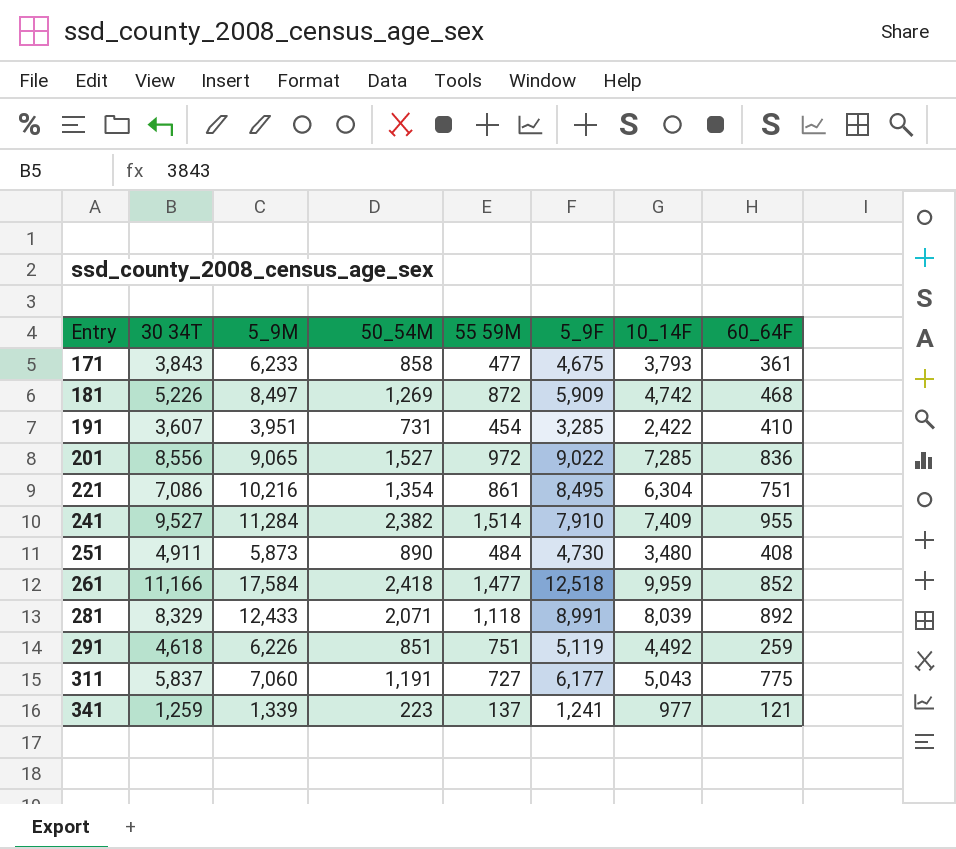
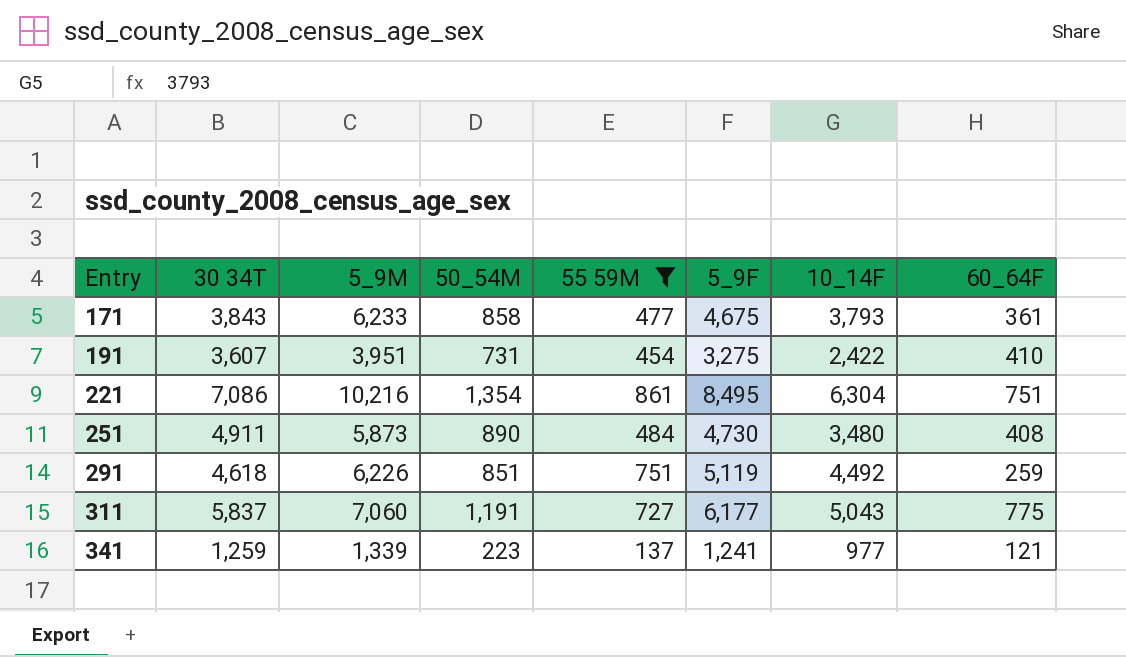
filter: none -> 55 59M <= 861
191 | 5_9F: 3,285 -> 3,275

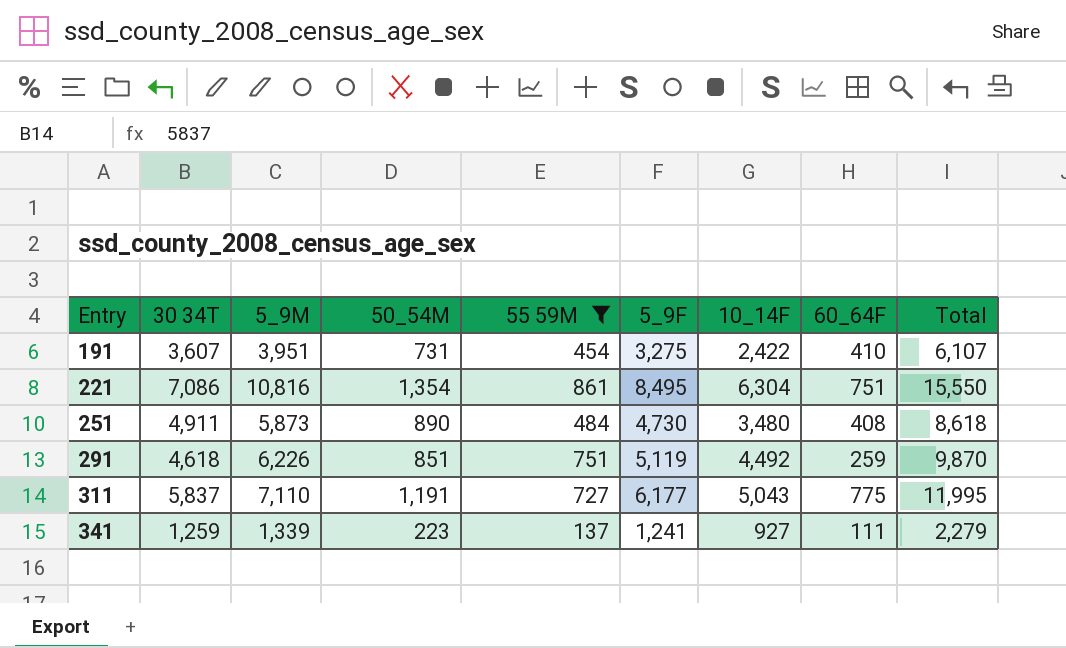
column Total | formula: none -> [5_9F] + [10_14F] + [60_64F]
row 171: 3,843 | 6,233 | 858 | 477 | 4,675 | 3,793 | 361 -> none
221 | 5_9M: 10,216 -> 10,816
311 | 5_9M: 7,060 -> 7,110
341 | 10_14F: 977 -> 927
341 | 60_64F: 121 -> 111

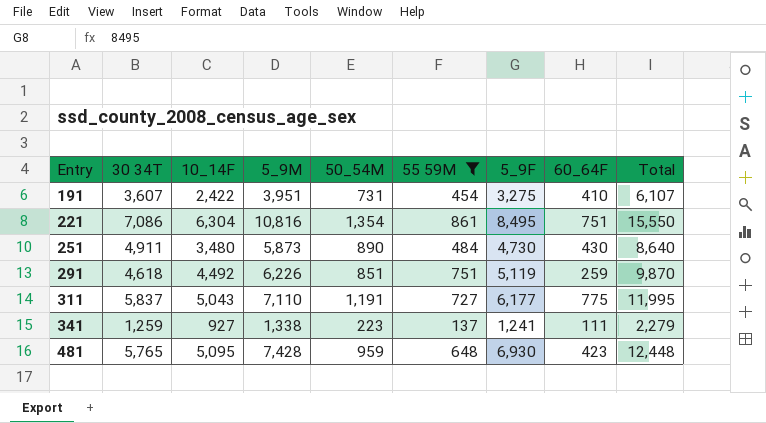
column 10_14F | position: 7 -> 3
251 | 60_64F: 408 -> 430
251 | Total: 8,618 -> 8,640
341 | 5_9M: 1,339 -> 1,338
row 481: none -> 5,765 | 5,095 | 7,428 | 959 | 648 | 6,930 | 423 | 12,448

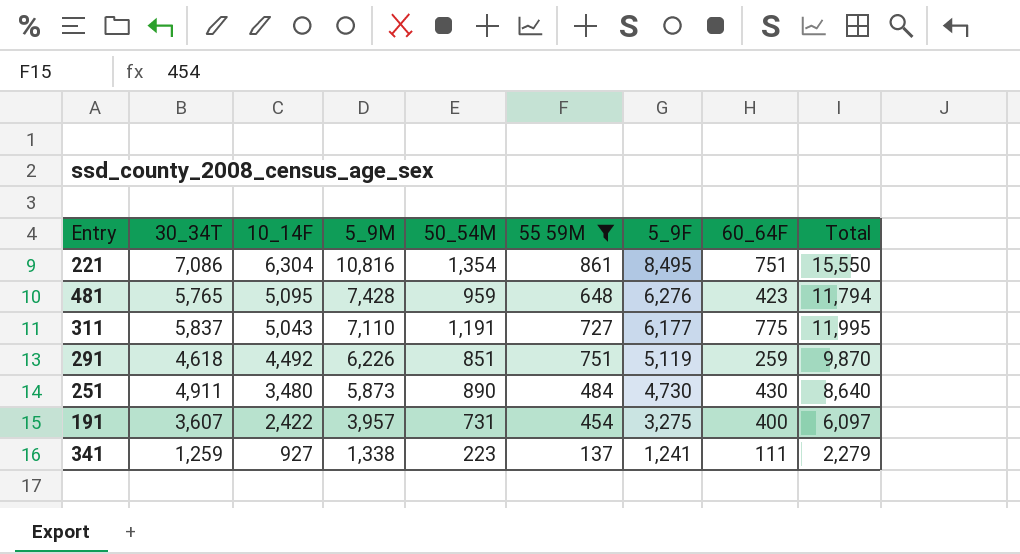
row order: Entry ascending -> 10_14F descending
column name: 30 34T -> 30_34T
481 | 5_9F: 6,930 -> 6,276
481 | Total: 12,448 -> 11,794
191 | 5_9M: 3,951 -> 3,957
191 | 60_64F: 410 -> 400
191 | Total: 6,107 -> 6,097

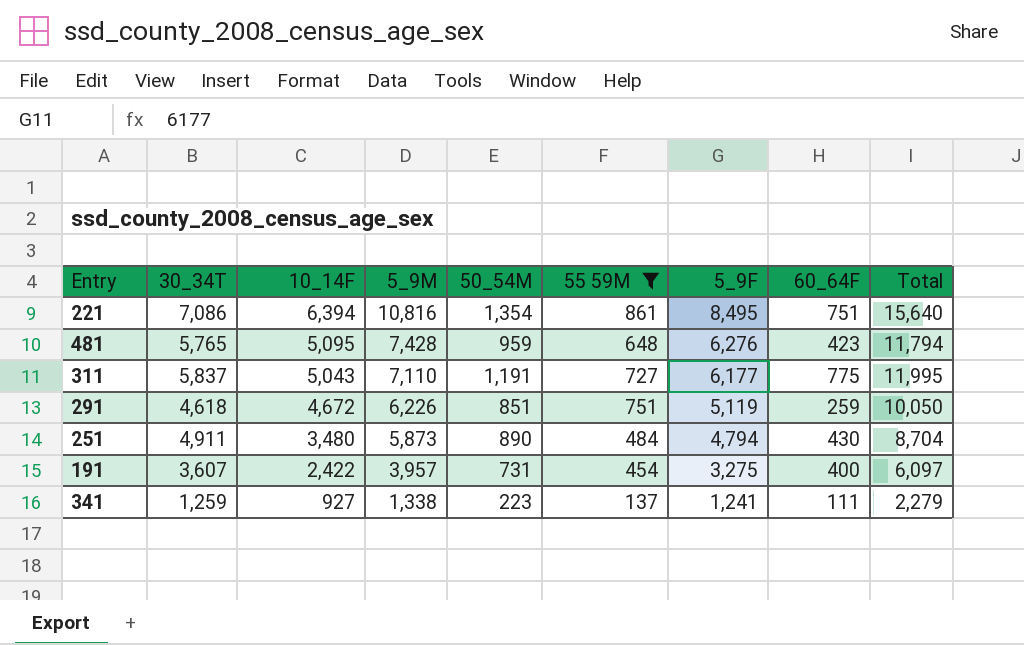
221 | 10_14F: 6,304 -> 6,394
221 | Total: 15,550 -> 15,640
291 | 10_14F: 4,492 -> 4,672
291 | Total: 9,870 -> 10,050
251 | 5_9F: 4,730 -> 4,794
251 | Total: 8,640 -> 8,704

